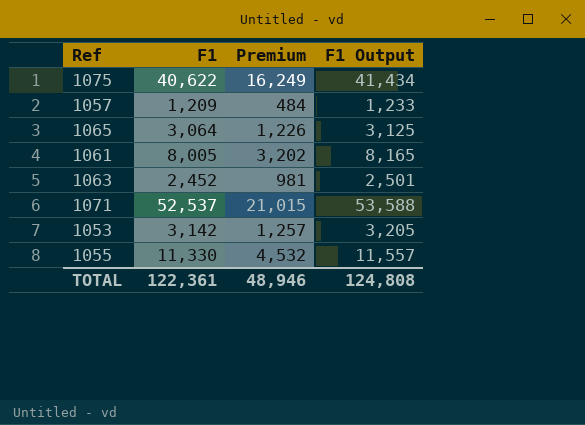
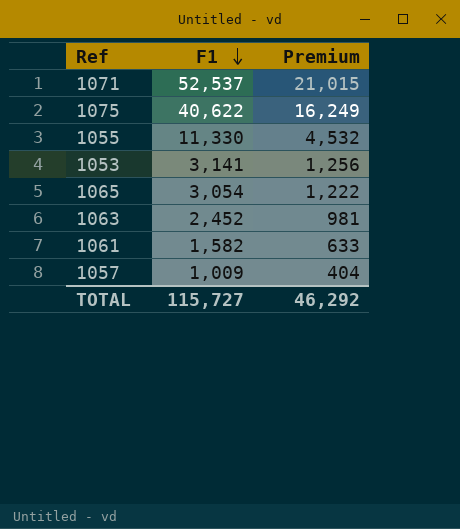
row order: none -> F1 descending
column F1 Output | formula: [F1] * 1.02 -> none
1053 | F1: 3,142 -> 3,141
1053 | Premium: 1,257 -> 1,256
1065 | F1: 3,064 -> 3,054
1065 | Premium: 1,226 -> 1,222
1061 | F1: 8,005 -> 1,582
1061 | Premium: 3,202 -> 633
1057 | F1: 1,209 -> 1,009
1057 | Premium: 484 -> 404
TOTAL | F1: 122,361 -> 115,727
TOTAL | Premium: 48,946 -> 46,292

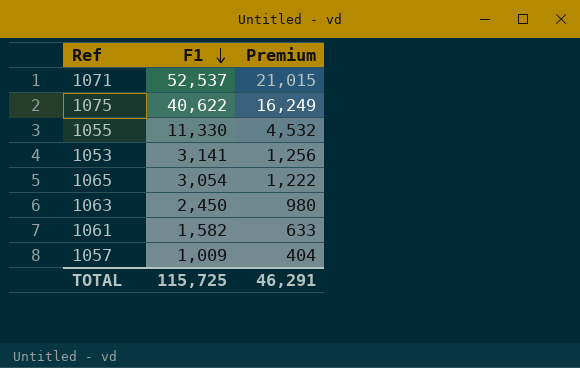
1063 | F1: 2,452 -> 2,450
1063 | Premium: 981 -> 980
TOTAL | F1: 115,727 -> 115,725
TOTAL | Premium: 46,292 -> 46,291

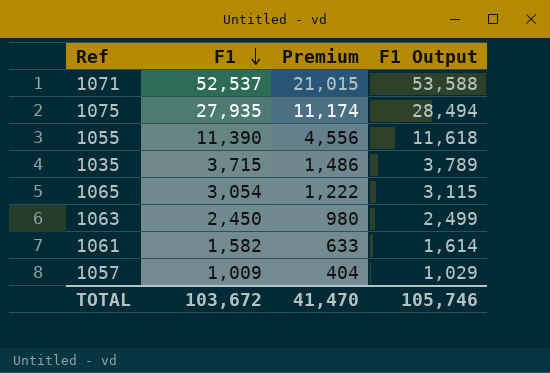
column F1 Output | formula: none -> [F1] * 1.02
row 1053: 3,141 | 1,256 -> none
1075 | F1: 40,622 -> 27,935
1075 | Premium: 16,249 -> 11,174
1055 | F1: 11,330 -> 11,390
1055 | Premium: 4,532 -> 4,556
row 1035: none -> 3,715 | 1,486 | 3,789
TOTAL | F1: 115,725 -> 103,672
TOTAL | Premium: 46,291 -> 41,470

